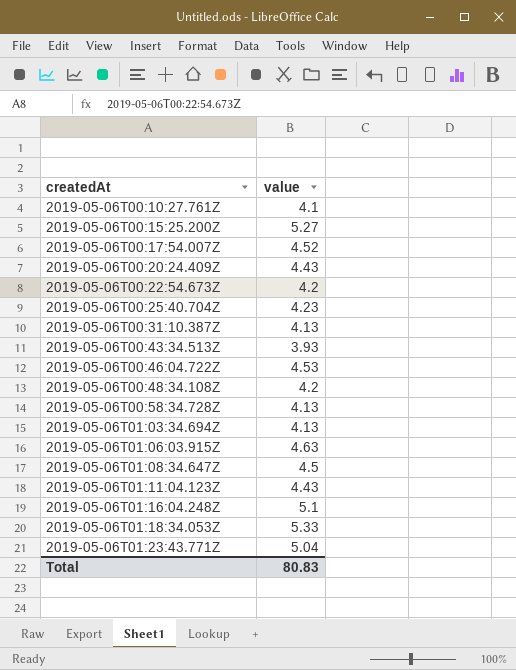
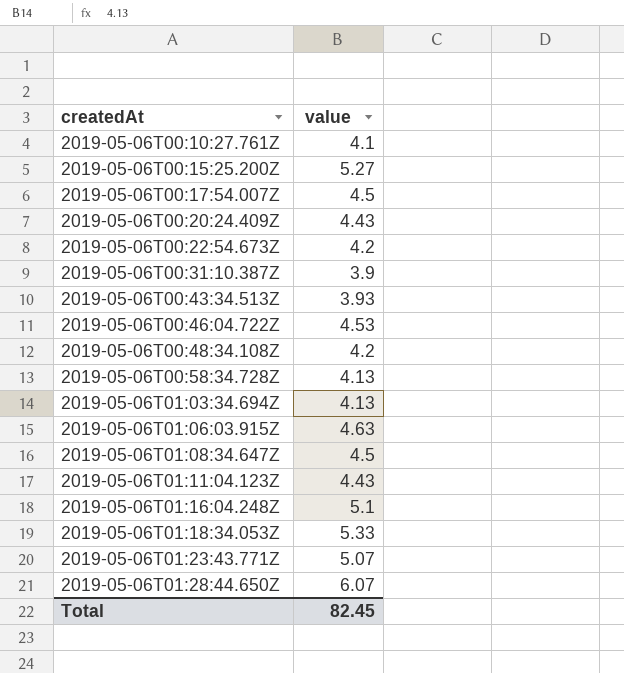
row 2019-05-06T00:25:40.704Z: 4.23 -> none
2019-05-06T00:17:54.007Z | value: 4.52 -> 4.5
2019-05-06T00:31:10.387Z | value: 4.13 -> 3.9
2019-05-06T01:23:43.771Z | value: 5.04 -> 5.07
row 2019-05-06T01:28:44.650Z: none -> 6.07
Total | value: 80.83 -> 82.45

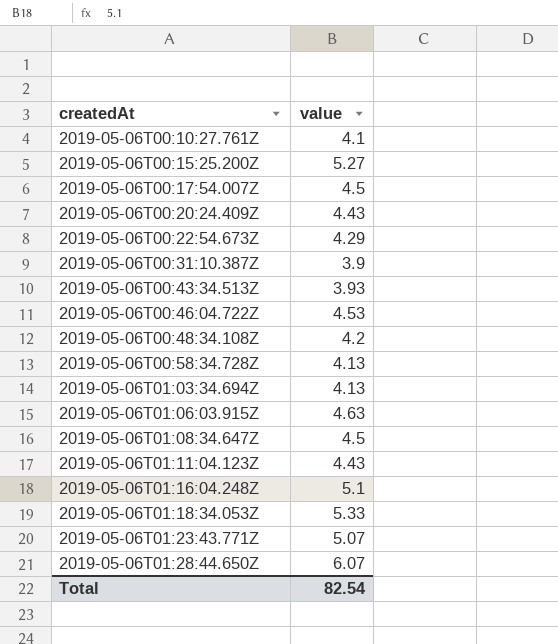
2019-05-06T00:22:54.673Z | value: 4.2 -> 4.29
Total | value: 82.45 -> 82.54

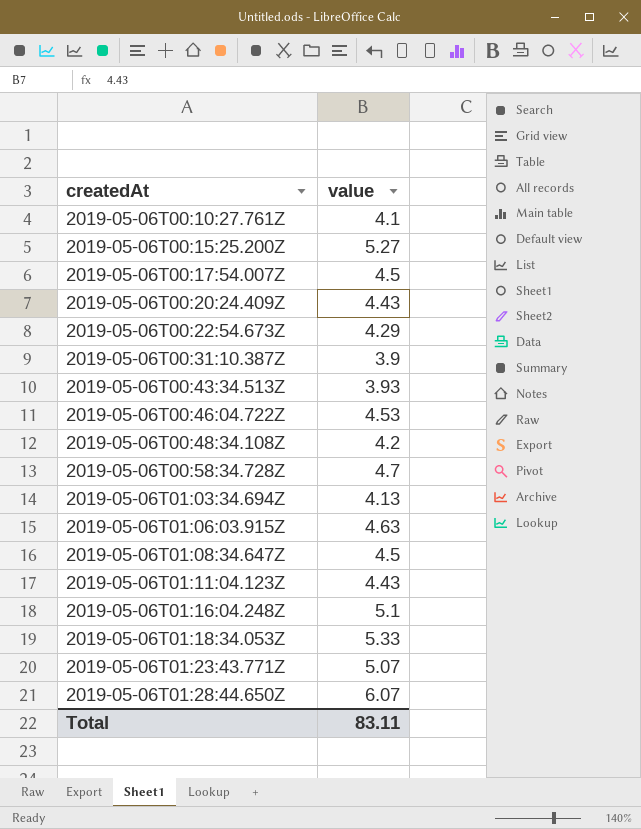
2019-05-06T00:58:34.728Z | value: 4.13 -> 4.7
Total | value: 82.54 -> 83.11

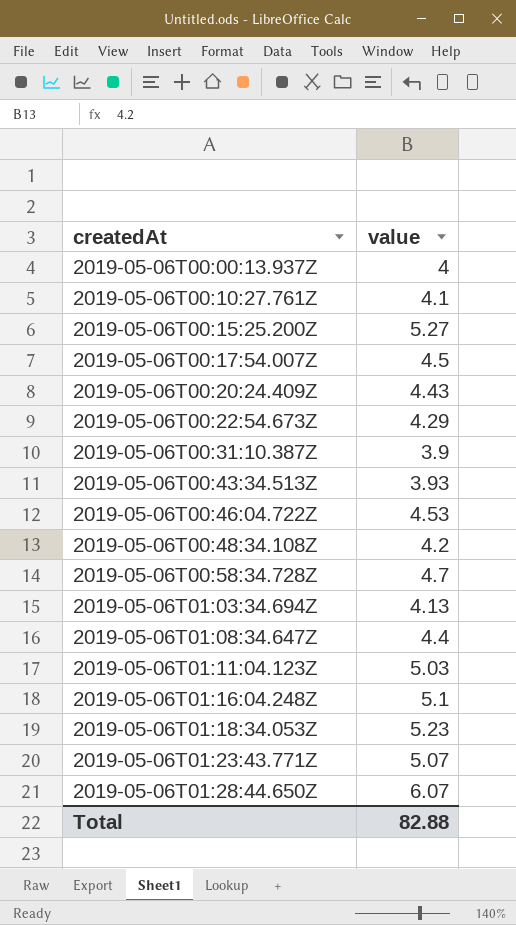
row 2019-05-06T01:06:03.915Z: 4.63 -> none
row 2019-05-06T00:00:13.937Z: none -> 4
2019-05-06T01:08:34.647Z | value: 4.5 -> 4.4
2019-05-06T01:11:04.123Z | value: 4.43 -> 5.03
2019-05-06T01:18:34.053Z | value: 5.33 -> 5.23
Total | value: 83.11 -> 82.88

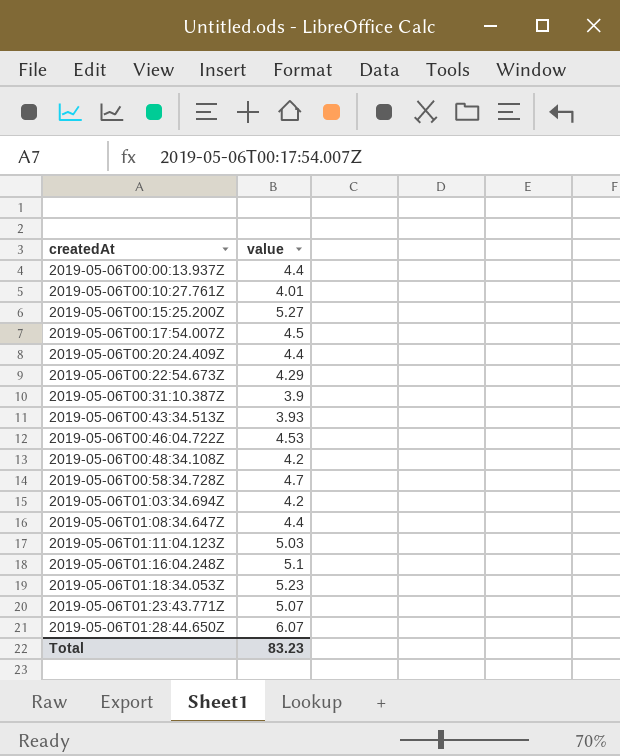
2019-05-06T00:00:13.937Z | value: 4 -> 4.4
2019-05-06T00:10:27.761Z | value: 4.1 -> 4.01
2019-05-06T00:20:24.409Z | value: 4.43 -> 4.4
2019-05-06T01:03:34.694Z | value: 4.13 -> 4.2
Total | value: 82.88 -> 83.23

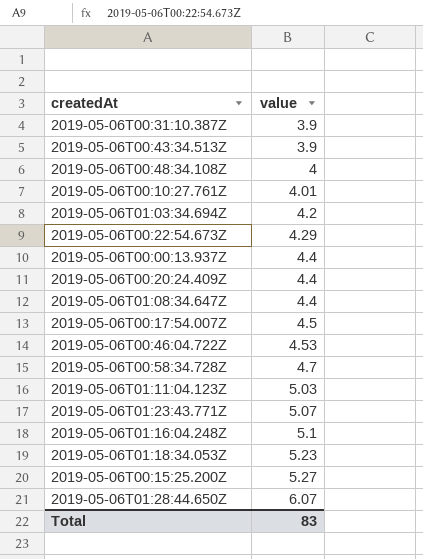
row order: createdAt ascending -> value ascending
2019-05-06T00:43:34.513Z | value: 3.93 -> 3.9
2019-05-06T00:48:34.108Z | value: 4.2 -> 4
Total | value: 83.23 -> 83

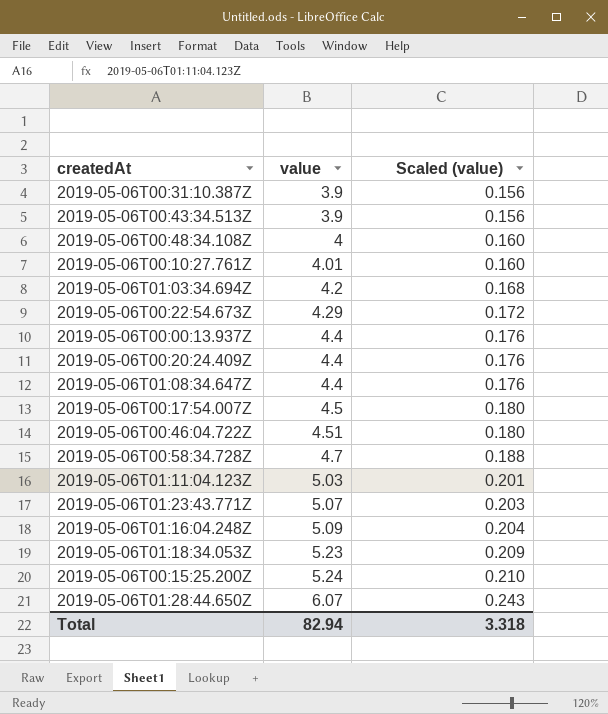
column Scaled (value) | formula: none -> [value] * 0.04
2019-05-06T00:46:04.722Z | value: 4.53 -> 4.51
2019-05-06T01:16:04.248Z | value: 5.1 -> 5.09
2019-05-06T00:15:25.200Z | value: 5.27 -> 5.24
Total | value: 83 -> 82.94

